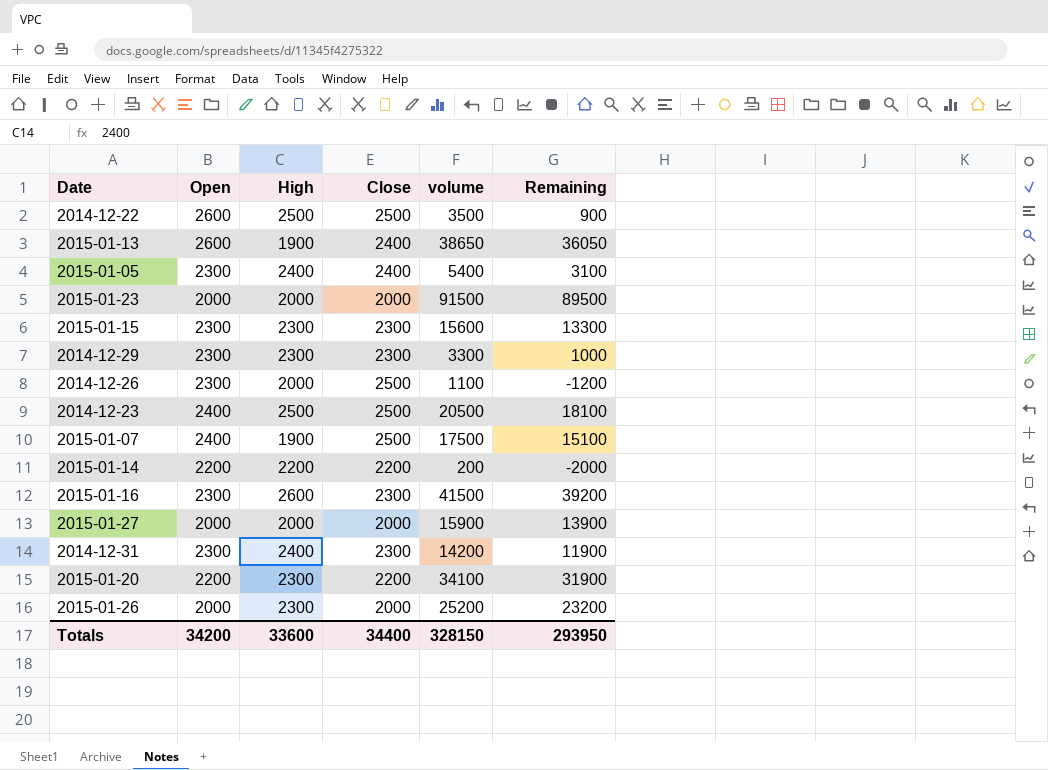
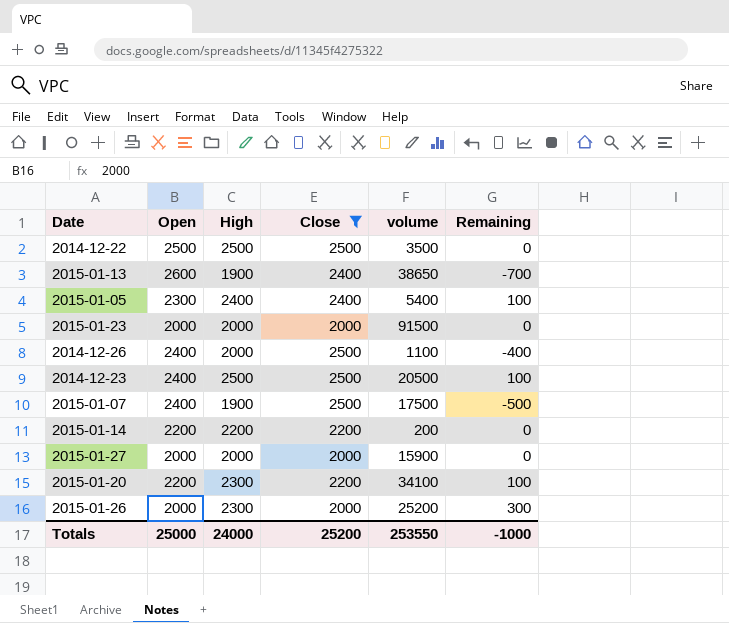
filter: none -> Close != 2300
column Remaining | formula: [volume] - [Open] -> [High] - [Open]
2014-12-22 | Open: 2600 -> 2500
2014-12-26 | Open: 2300 -> 2400
Totals | Open: 34200 -> 25000
Totals | High: 33600 -> 24000
Totals | Close: 34400 -> 25200
Totals | volume: 328150 -> 253550
Totals | Remaining: 293950 -> -1000

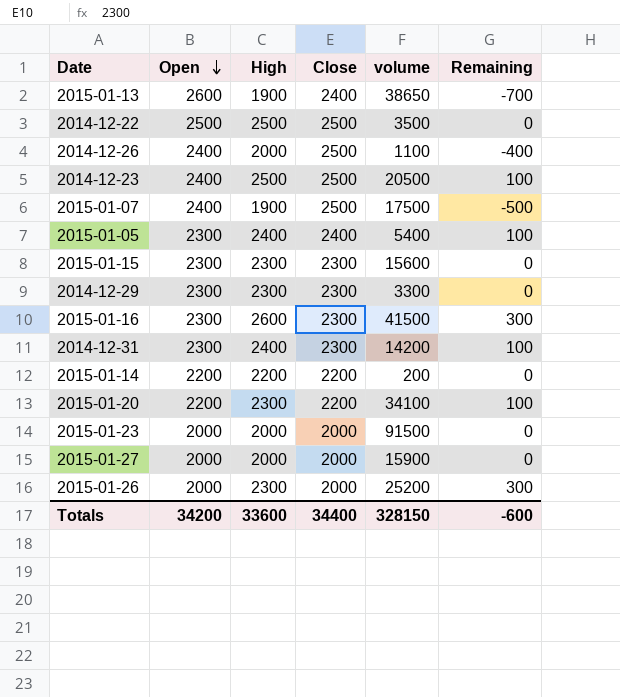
filter: Close != 2300 -> none
row order: none -> Open descending
Totals | Open: 25000 -> 34200
Totals | High: 24000 -> 33600
Totals | Close: 25200 -> 34400
Totals | volume: 253550 -> 328150
Totals | Remaining: -1000 -> -600

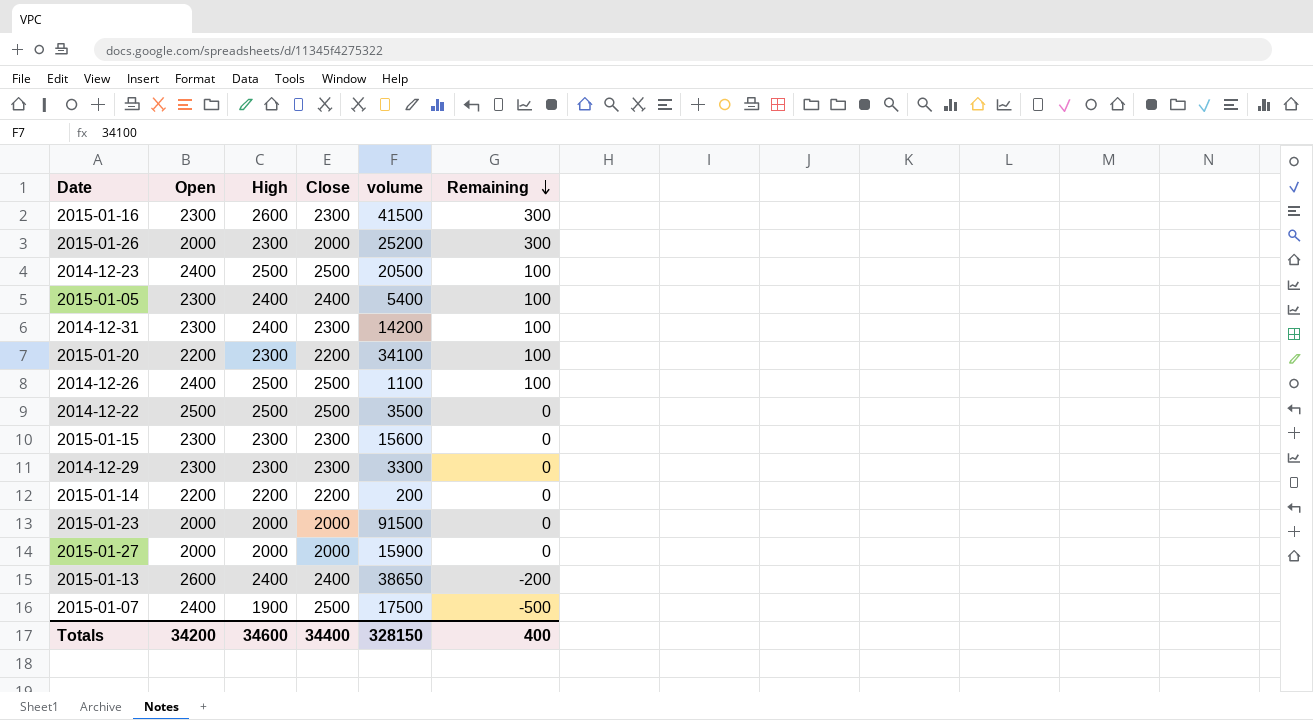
row order: Open descending -> Remaining descending
2014-12-26 | High: 2000 -> 2500
2014-12-26 | Remaining: -400 -> 100
2015-01-13 | High: 1900 -> 2400
2015-01-13 | Remaining: -700 -> -200
Totals | High: 33600 -> 34600
Totals | Remaining: -600 -> 400

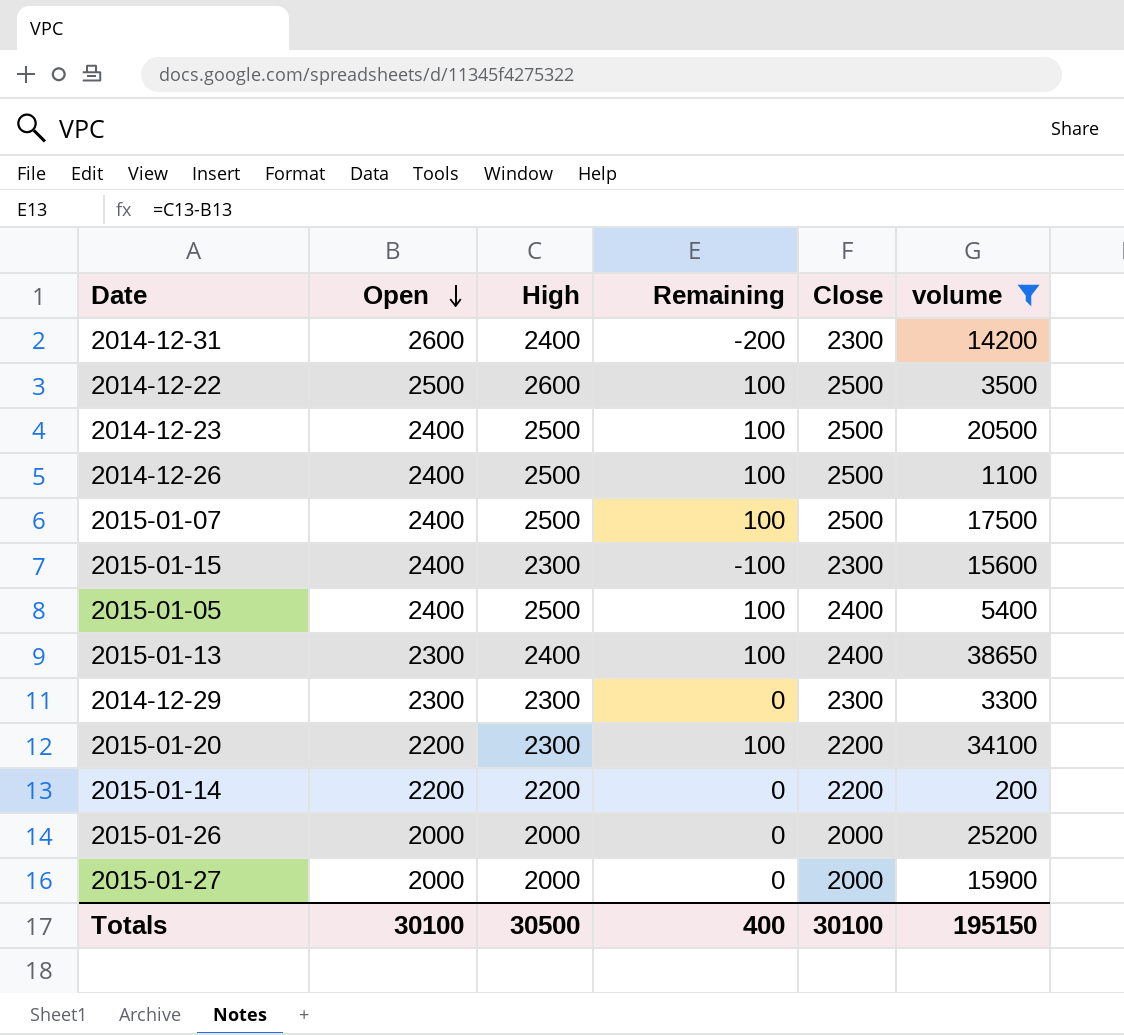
filter: none -> volume <= 38650
row order: Remaining descending -> Open descending
column Remaining | position: 6 -> 4
2014-12-31 | Open: 2300 -> 2600
2014-12-31 | Remaining: 100 -> -200
2014-12-22 | High: 2500 -> 2600
2014-12-22 | Remaining: 0 -> 100
2015-01-07 | High: 1900 -> 2500
2015-01-07 | Remaining: -500 -> 100
2015-01-15 | Open: 2300 -> 2400
2015-01-15 | Remaining: 0 -> -100
2015-01-05 | Open: 2300 -> 2400
2015-01-05 | High: 2400 -> 2500
2015-01-13 | Open: 2600 -> 2300
2015-01-13 | Remaining: -200 -> 100
2015-01-26 | High: 2300 -> 2000
2015-01-26 | Remaining: 300 -> 0
Totals | Open: 34200 -> 30100
Totals | High: 34600 -> 30500
Totals | Close: 34400 -> 30100
Totals | volume: 328150 -> 195150

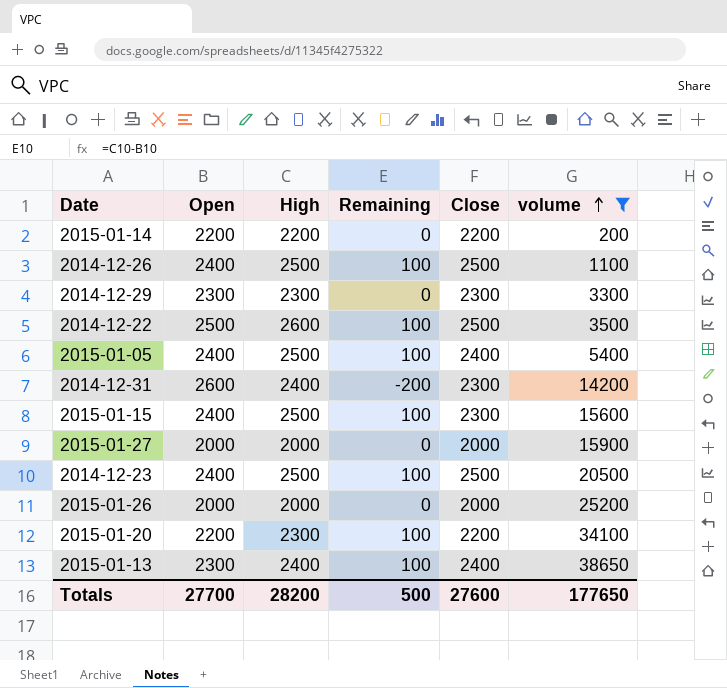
row order: Open descending -> volume ascending
row 2015-01-07: 2400 | 2500 | 100 | 2500 | 17500 -> none
2015-01-15 | High: 2300 -> 2500
2015-01-15 | Remaining: -100 -> 100
Totals | Open: 30100 -> 27700
Totals | High: 30500 -> 28200
Totals | Remaining: 400 -> 500
Totals | Close: 30100 -> 27600
Totals | volume: 195150 -> 177650

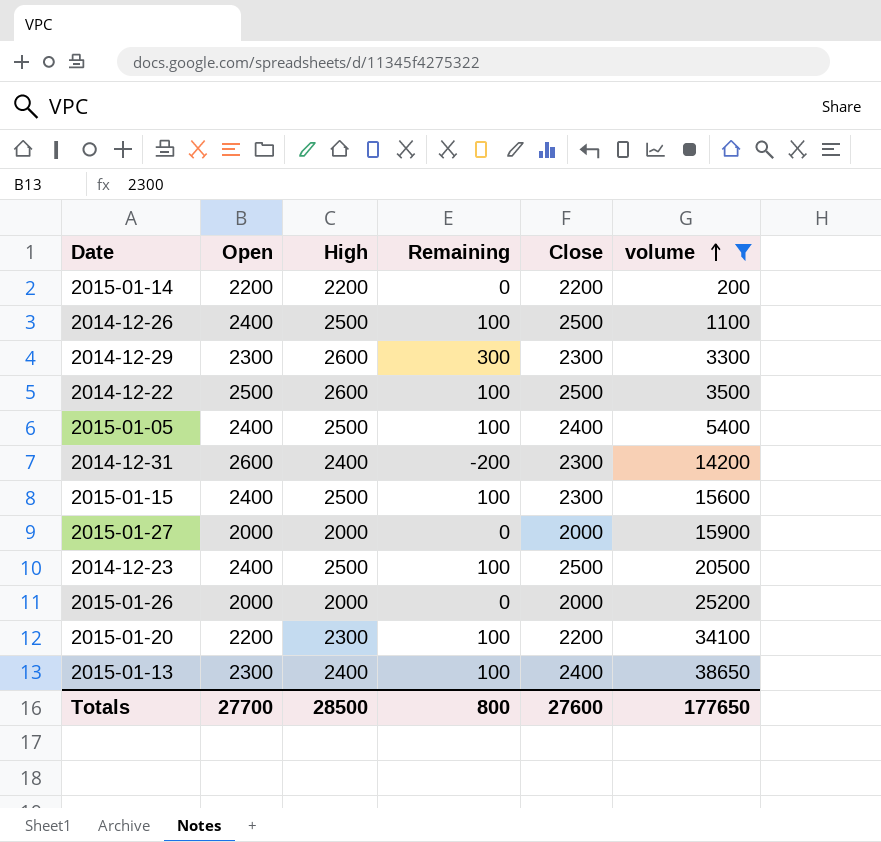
2014-12-29 | High: 2300 -> 2600
2014-12-29 | Remaining: 0 -> 300
Totals | High: 28200 -> 28500
Totals | Remaining: 500 -> 800

